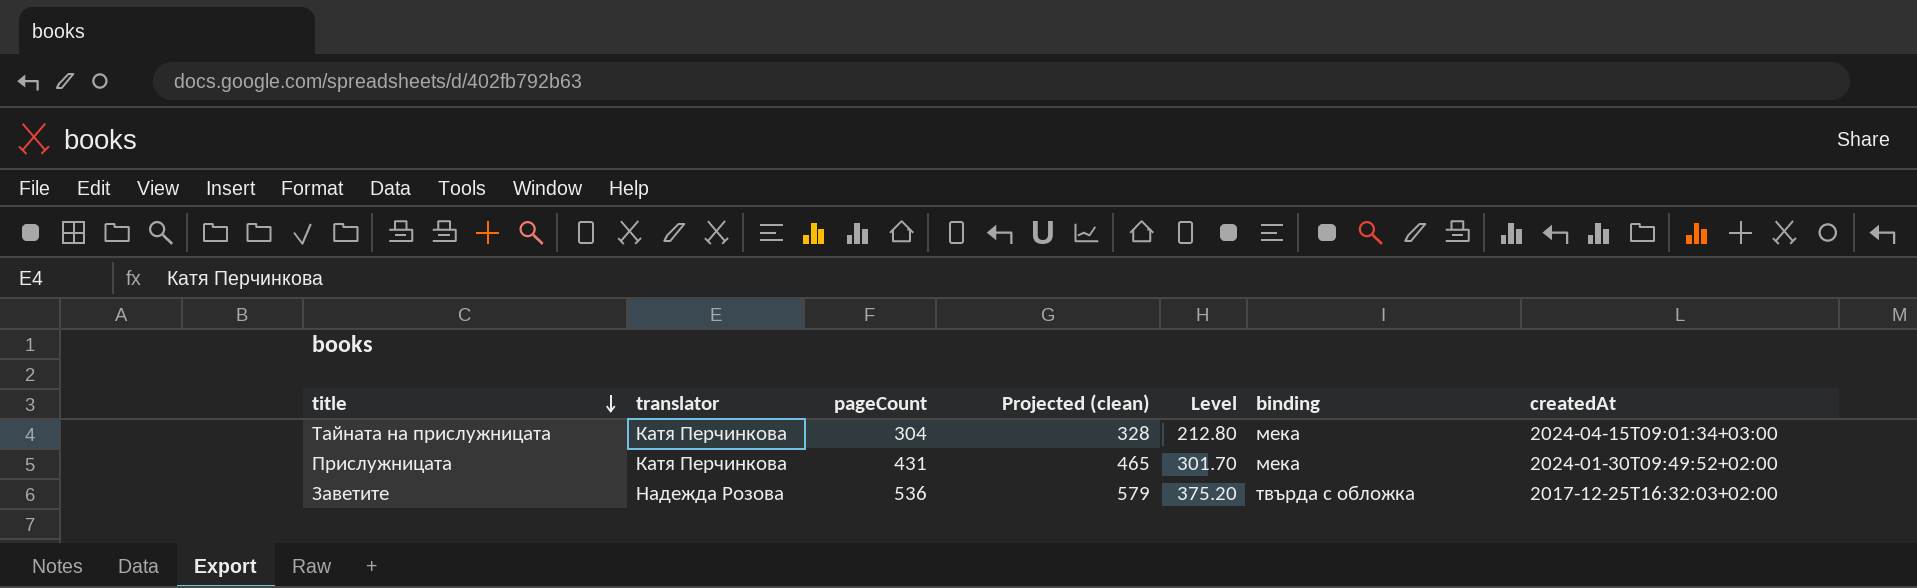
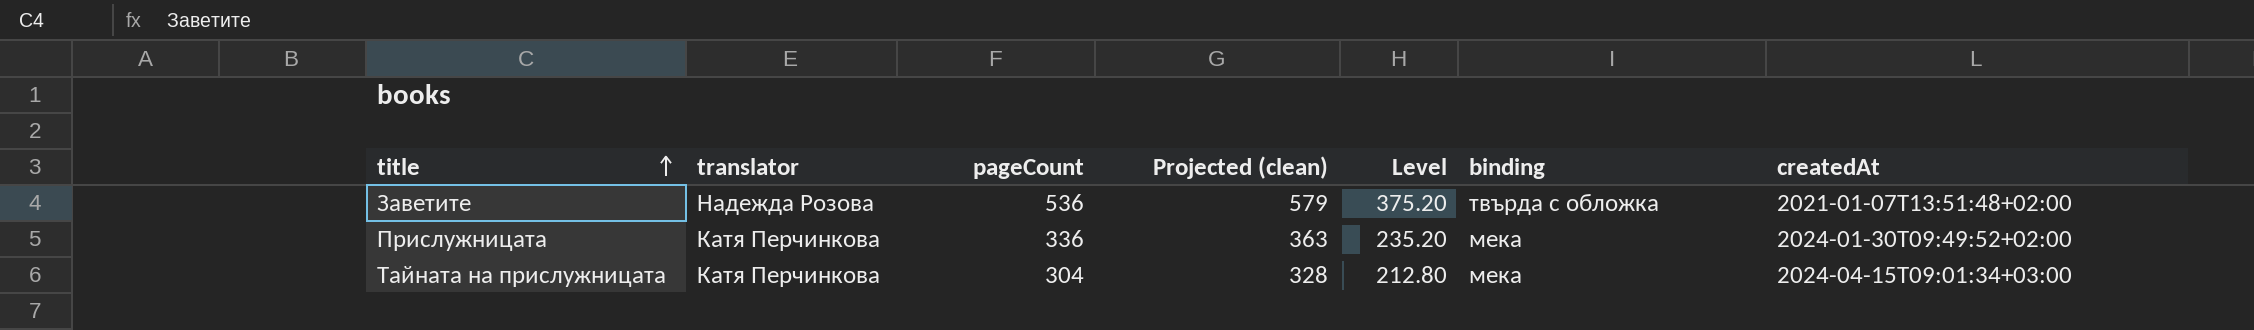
row order: title descending -> title ascending
Заветите | createdAt: 2017-12-25T16:32:03+02:00 -> 2021-01-07T13:51:48+02:00
Прислужницата | pageCount: 431 -> 336
Прислужницата | Projected (clean): 465 -> 363
Прислужницата | Level: 301.70 -> 235.20

